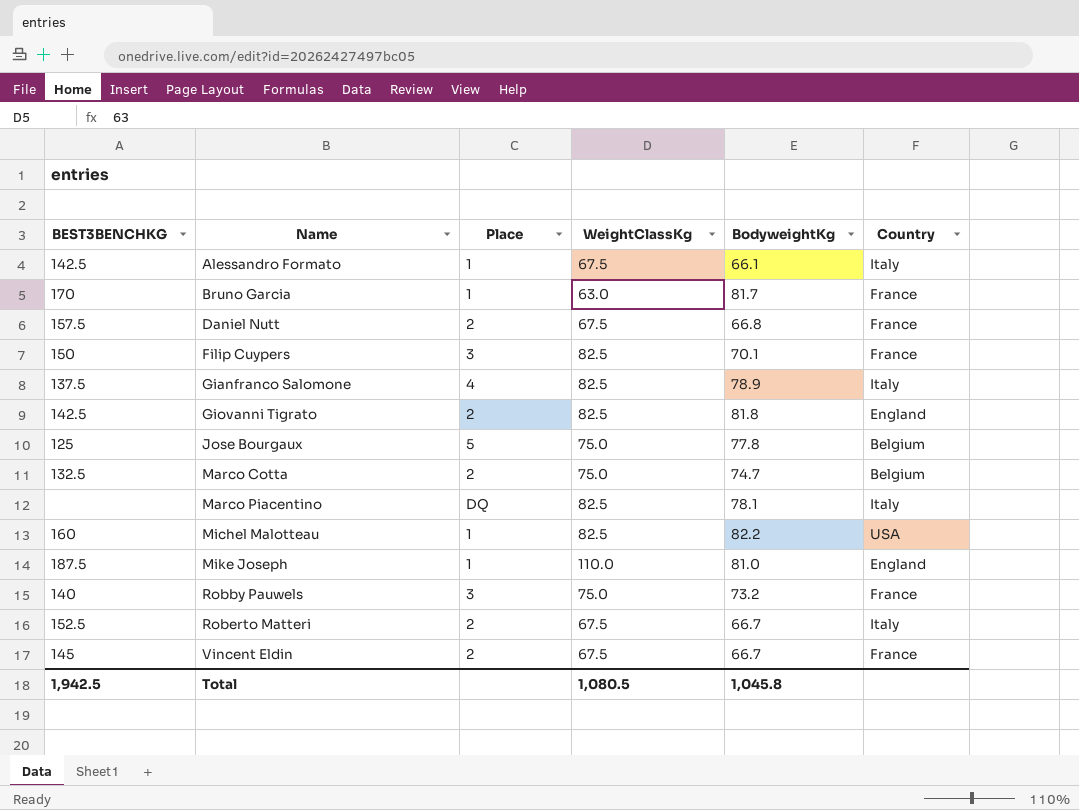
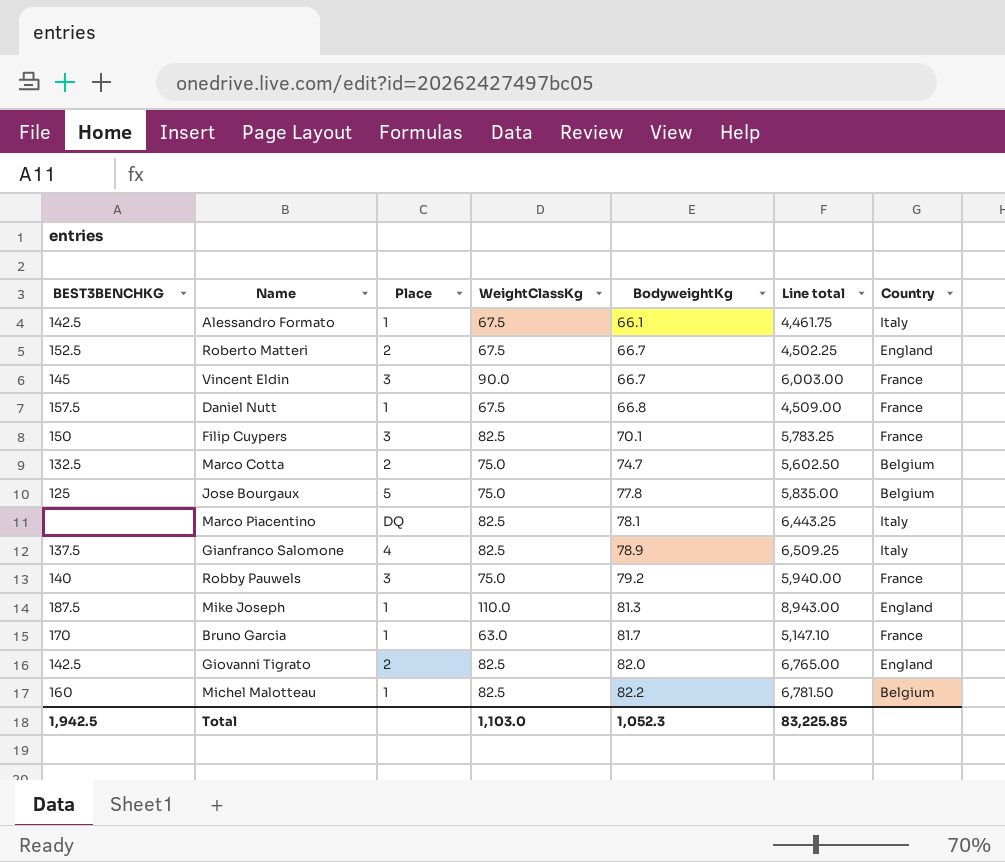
row order: Name ascending -> BodyweightKg ascending
column Line total | formula: none -> [WeightClassKg] * [BodyweightKg]
Roberto Matteri | Country: Italy -> England
Vincent Eldin | Place: 2 -> 3
Vincent Eldin | WeightClassKg: 67.5 -> 90.0
Daniel Nutt | Place: 2 -> 1
Robby Pauwels | BodyweightKg: 73.2 -> 79.2
Mike Joseph | BodyweightKg: 81.0 -> 81.3
Giovanni Tigrato | BodyweightKg: 81.8 -> 82.0
Michel Malotteau | Country: USA -> Belgium
Total | WeightClassKg: 1,080.5 -> 1,103.0
Total | BodyweightKg: 1,045.8 -> 1,052.3

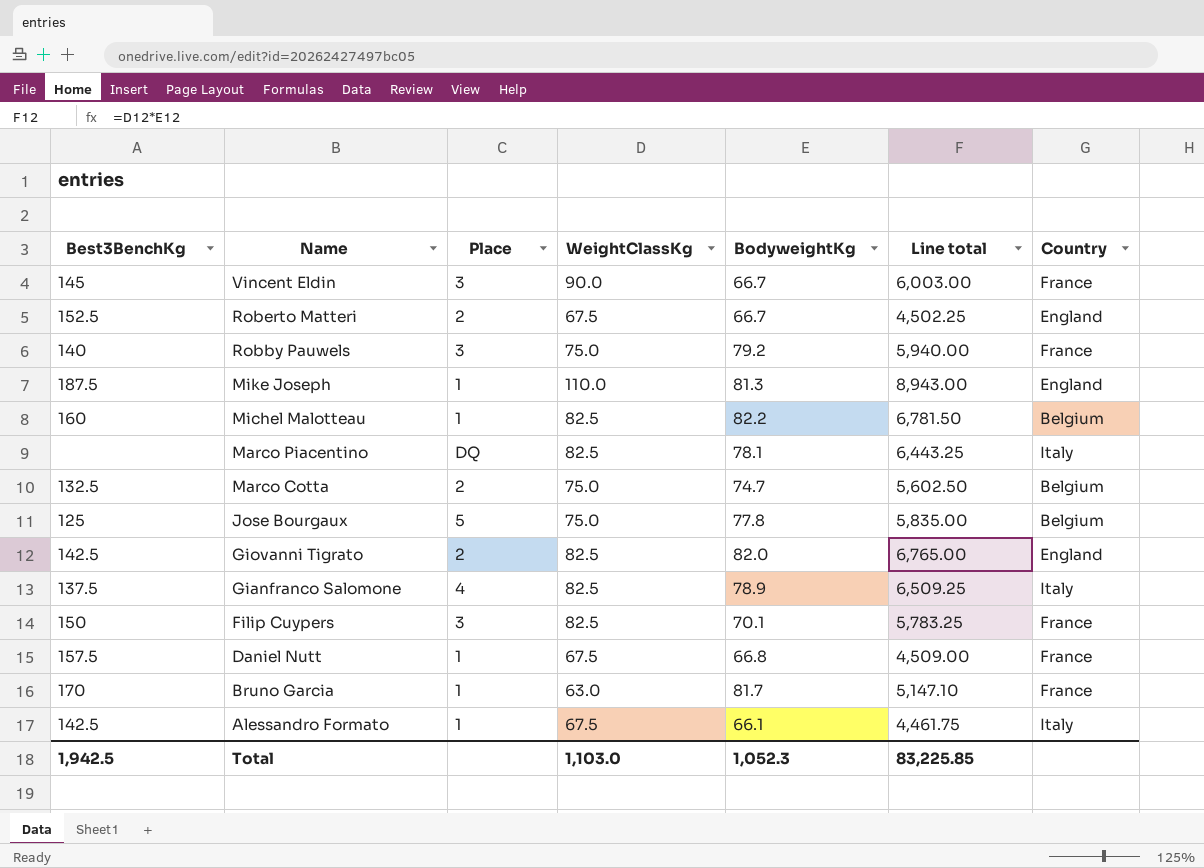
row order: BodyweightKg ascending -> Name descending
column name: BEST3BENCHKG -> Best3BenchKg

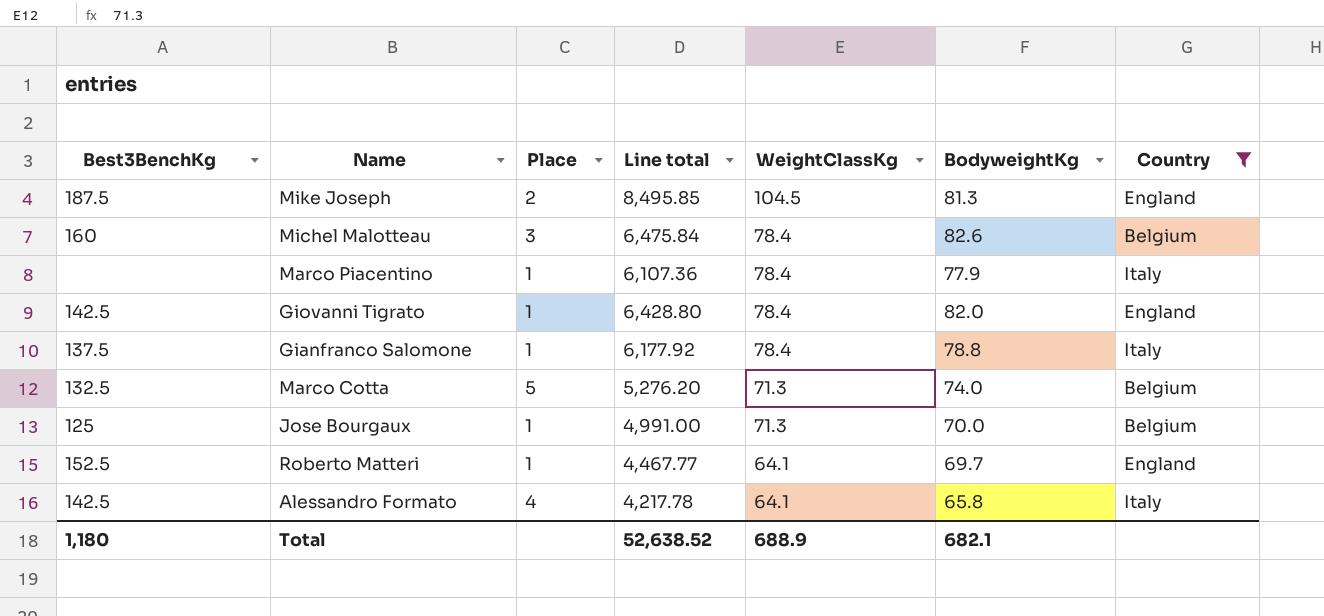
filter: none -> Country != France
row order: Name descending -> WeightClassKg descending
column Line total | position: 6 -> 4
Mike Joseph | Place: 1 -> 2
Mike Joseph | Line total: 8,943.00 -> 8,495.85
Mike Joseph | WeightClassKg: 110.0 -> 104.5
Michel Malotteau | Place: 1 -> 3
Michel Malotteau | Line total: 6,781.50 -> 6,475.84
Michel Malotteau | WeightClassKg: 82.5 -> 78.4
Michel Malotteau | BodyweightKg: 82.2 -> 82.6
Marco Piacentino | Place: DQ -> 1
Marco Piacentino | Line total: 6,443.25 -> 6,107.36
Marco Piacentino | WeightClassKg: 82.5 -> 78.4
Marco Piacentino | BodyweightKg: 78.1 -> 77.9
Giovanni Tigrato | Place: 2 -> 1
Giovanni Tigrato | Line total: 6,765.00 -> 6,428.80
Giovanni Tigrato | WeightClassKg: 82.5 -> 78.4
Gianfranco Salomone | Place: 4 -> 1
Gianfranco Salomone | Line total: 6,509.25 -> 6,177.92
Gianfranco Salomone | WeightClassKg: 82.5 -> 78.4
Gianfranco Salomone | BodyweightKg: 78.9 -> 78.8
Marco Cotta | Place: 2 -> 5
Marco Cotta | Line total: 5,602.50 -> 5,276.20
Marco Cotta | WeightClassKg: 75.0 -> 71.3
Marco Cotta | BodyweightKg: 74.7 -> 74.0
Jose Bourgaux | Place: 5 -> 1
Jose Bourgaux | Line total: 5,835.00 -> 4,991.00
Jose Bourgaux | WeightClassKg: 75.0 -> 71.3
Jose Bourgaux | BodyweightKg: 77.8 -> 70.0
Roberto Matteri | Place: 2 -> 1
Roberto Matteri | Line total: 4,502.25 -> 4,467.77
Roberto Matteri | WeightClassKg: 67.5 -> 64.1
Roberto Matteri | BodyweightKg: 66.7 -> 69.7
Alessandro Formato | Place: 1 -> 4
Alessandro Formato | Line total: 4,461.75 -> 4,217.78
Alessandro Formato | WeightClassKg: 67.5 -> 64.1
Alessandro Formato | BodyweightKg: 66.1 -> 65.8
Total | Best3BenchKg: 1,942.5 -> 1,180
Total | Line total: 83,225.85 -> 52,638.52
Total | WeightClassKg: 1,103.0 -> 688.9
Total | BodyweightKg: 1,052.3 -> 682.1

